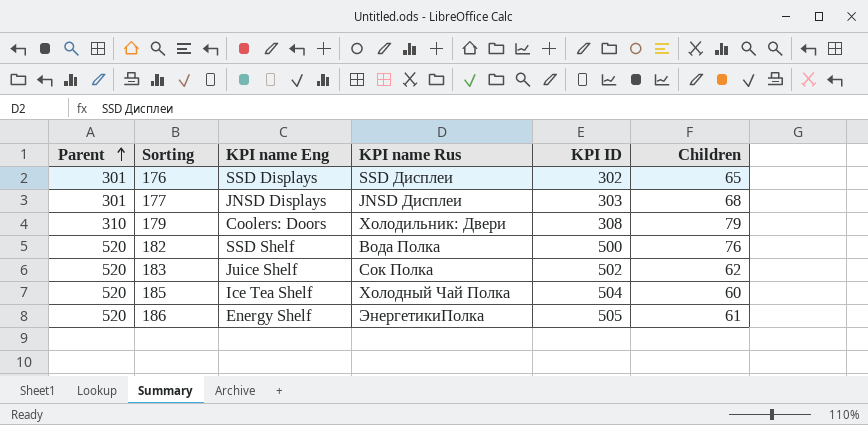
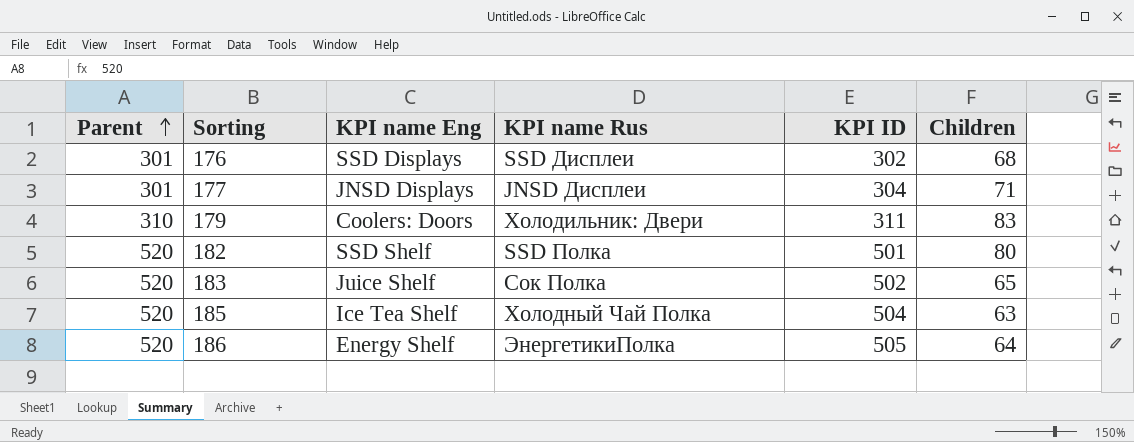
176 | Children: 65 -> 68
177 | KPI ID: 303 -> 304
177 | Children: 68 -> 71
179 | KPI ID: 308 -> 311
179 | Children: 79 -> 83
182 | KPI name Rus: Вода Полка -> SSD Полка
182 | KPI ID: 500 -> 501
182 | Children: 76 -> 80
183 | Children: 62 -> 65
185 | Children: 60 -> 63
186 | Children: 61 -> 64

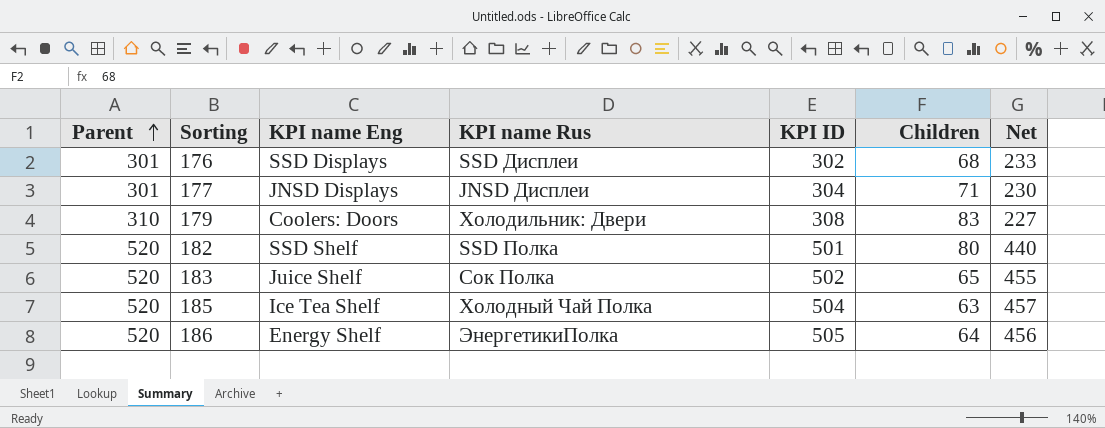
column Net | formula: none -> [Parent] - [Children]
179 | KPI ID: 311 -> 308

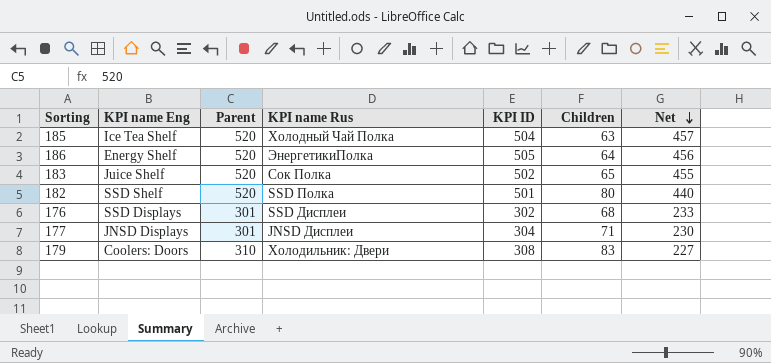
row order: Parent ascending -> Net descending
column Parent | position: 1 -> 3

